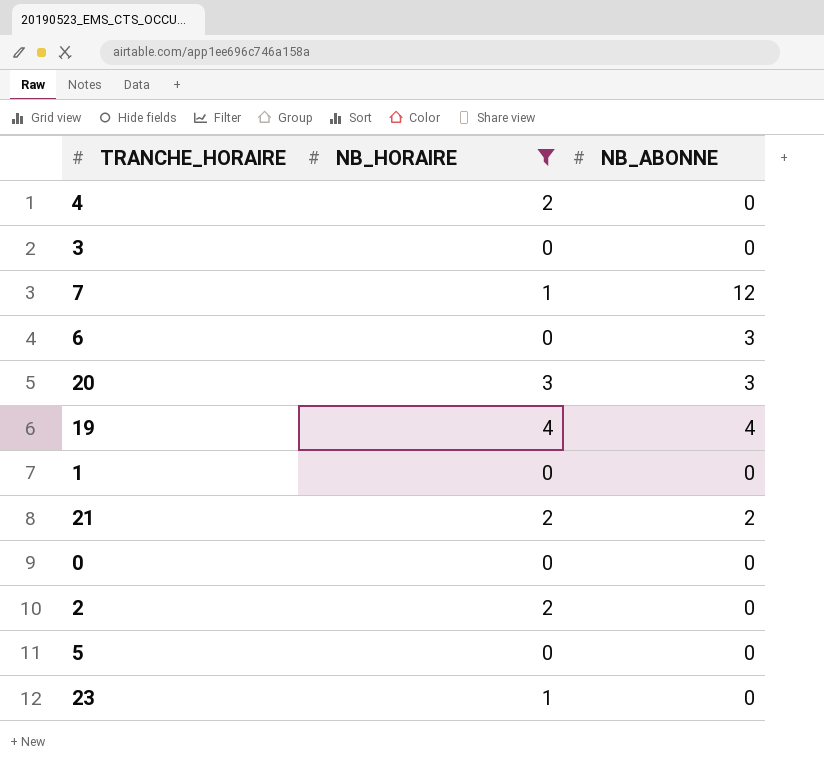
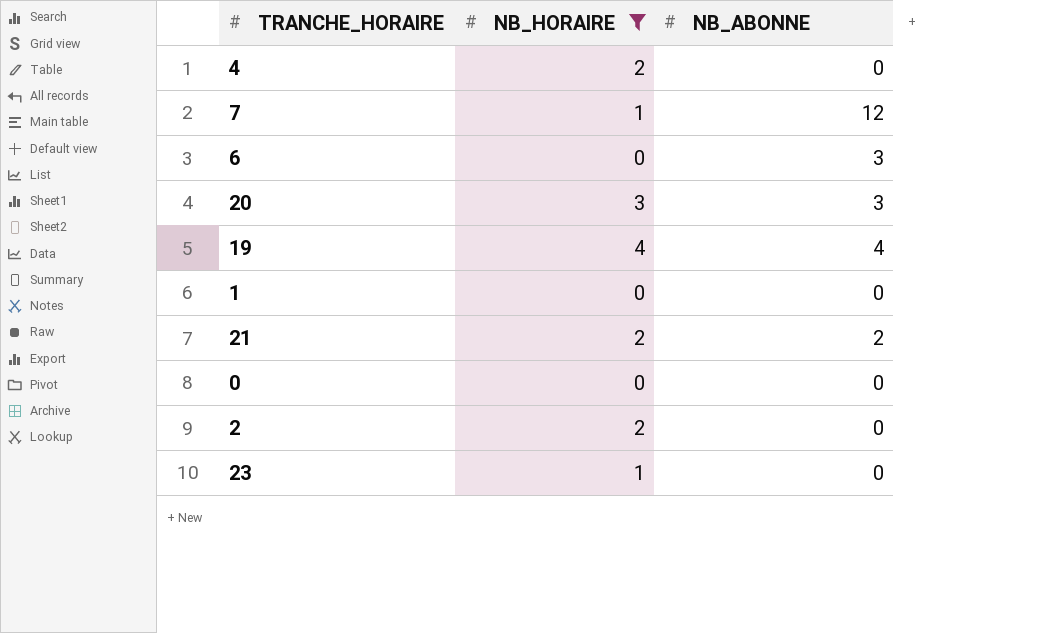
row 3: 0 | 0 -> none
row 5: 0 | 0 -> none

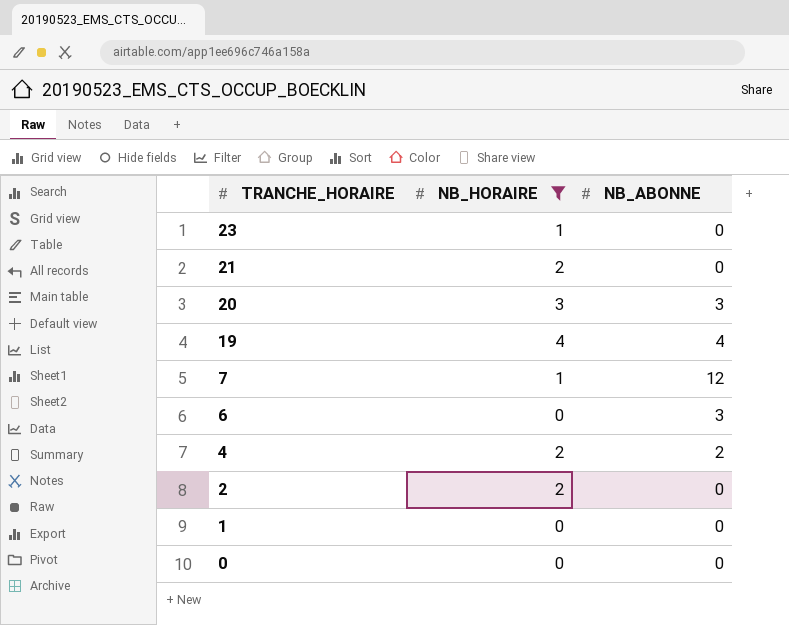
row order: none -> TRANCHE_HORAIRE descending
21 | NB_ABONNE: 2 -> 0
4 | NB_ABONNE: 0 -> 2

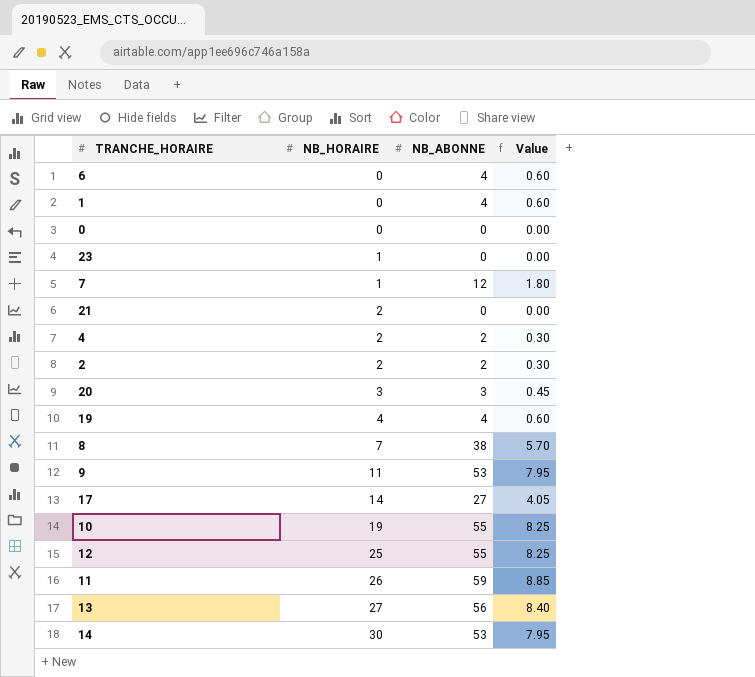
filter: NB_HORAIRE <= 4 -> none
row order: TRANCHE_HORAIRE descending -> NB_HORAIRE ascending
column Value | formula: none -> [NB_ABONNE] * 0.15
6 | NB_ABONNE: 3 -> 4
1 | NB_ABONNE: 0 -> 4
2 | NB_ABONNE: 0 -> 2

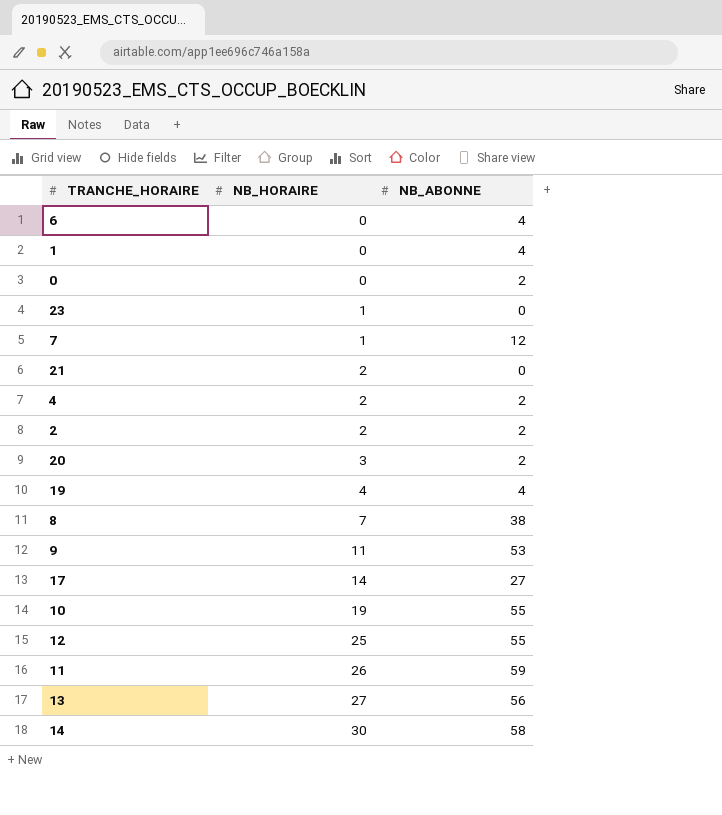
column Value | formula: [NB_ABONNE] * 0.15 -> none
0 | NB_ABONNE: 0 -> 2
20 | NB_ABONNE: 3 -> 2
14 | NB_ABONNE: 53 -> 58

